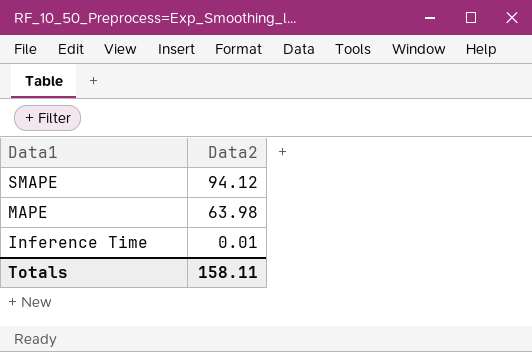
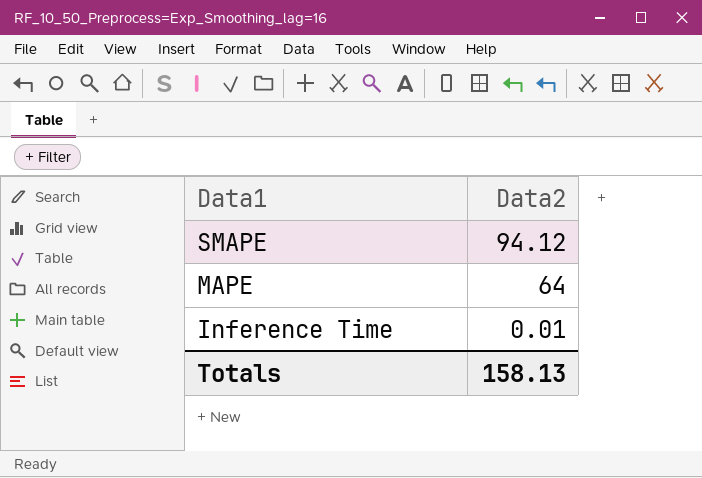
MAPE | Data2: 63.98 -> 64
Totals | Data2: 158.11 -> 158.13

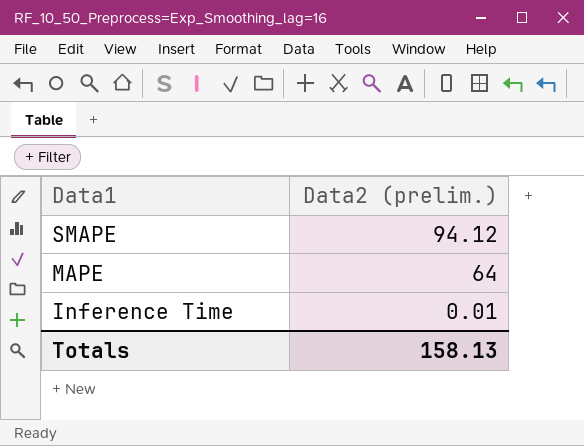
column name: Data2 -> Data2 (prelim.)

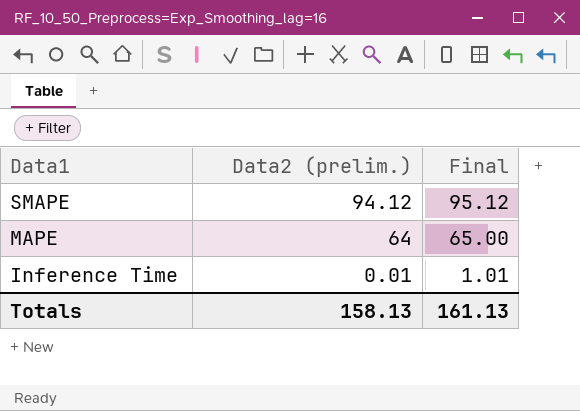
column Final | formula: none -> [Data2 (prelim.)] + 1

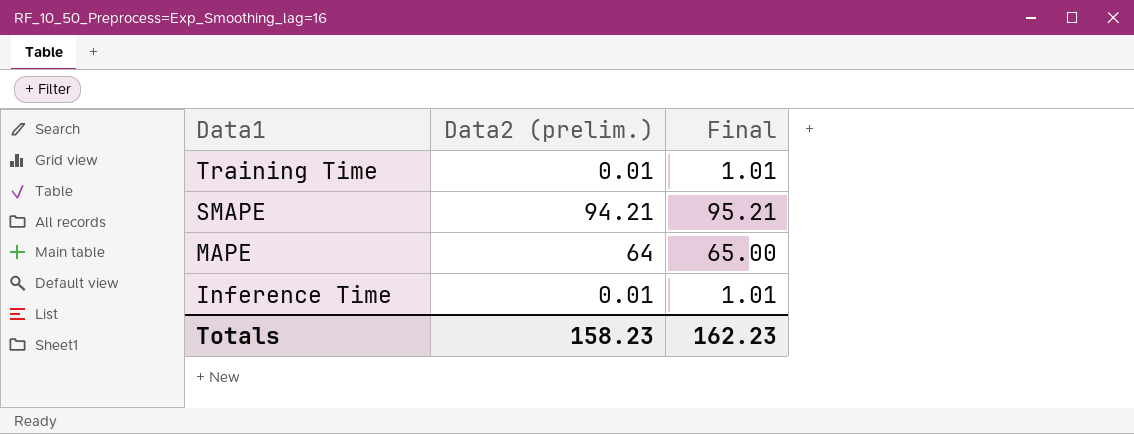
row Training Time: none -> 0.01 | 1.01
SMAPE | Data2 (prelim.): 94.12 -> 94.21
SMAPE | Final: 95.12 -> 95.21
Totals | Data2 (prelim.): 158.13 -> 158.23
Totals | Final: 161.13 -> 162.23

